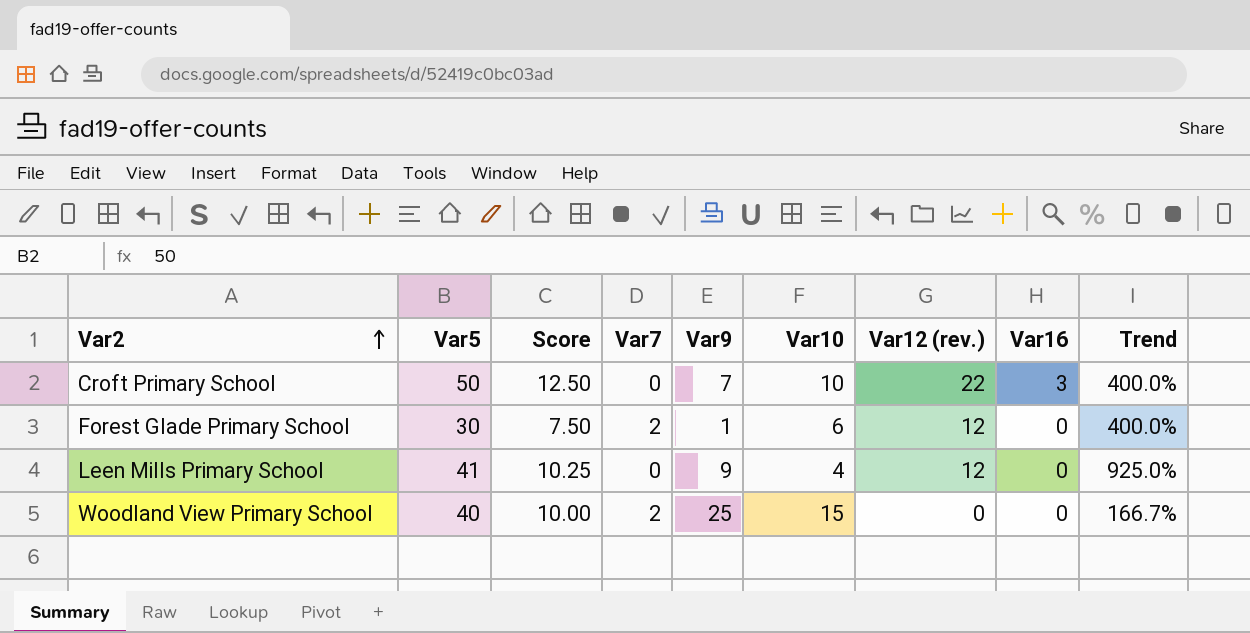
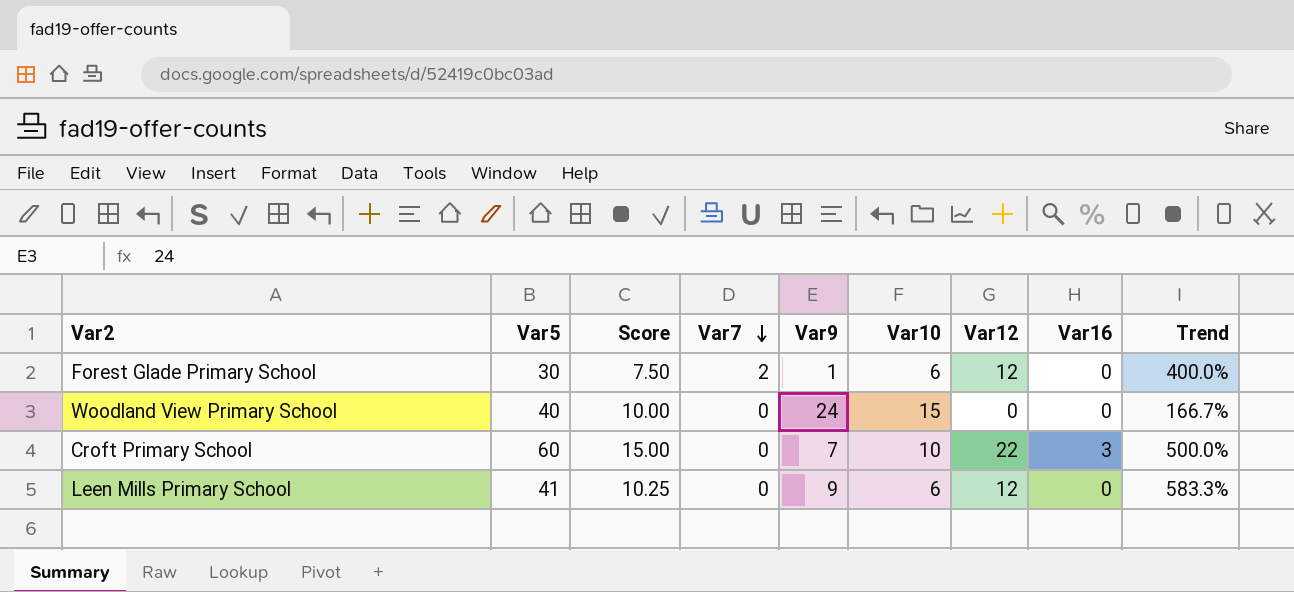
row order: Var2 ascending -> Var7 descending
column name: Var12 (rev.) -> Var12
Woodland View Primary School | Var7: 2 -> 0
Woodland View Primary School | Var9: 25 -> 24
Croft Primary School | Var5: 50 -> 60
Croft Primary School | Score: 12.50 -> 15.00
Croft Primary School | Trend: 400.0% -> 500.0%
Leen Mills Primary School | Var10: 4 -> 6
Leen Mills Primary School | Trend: 925.0% -> 583.3%

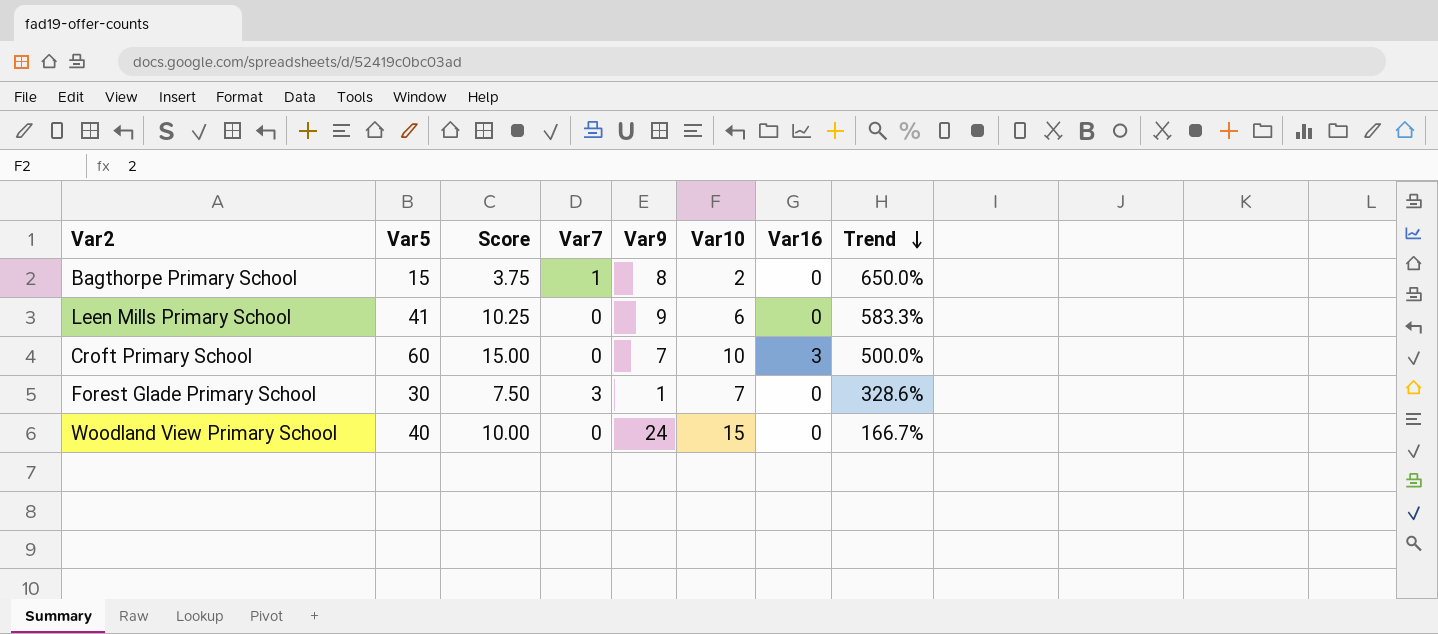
row order: Var7 descending -> Trend descending
column Var12 | position: 7 -> none
row Bagthorpe Primary School: none -> 15 | 3.75 | 1 | 8 | 2 | 0 | 650.0%
Forest Glade Primary School | Var7: 2 -> 3
Forest Glade Primary School | Var10: 6 -> 7
Forest Glade Primary School | Trend: 400.0% -> 328.6%

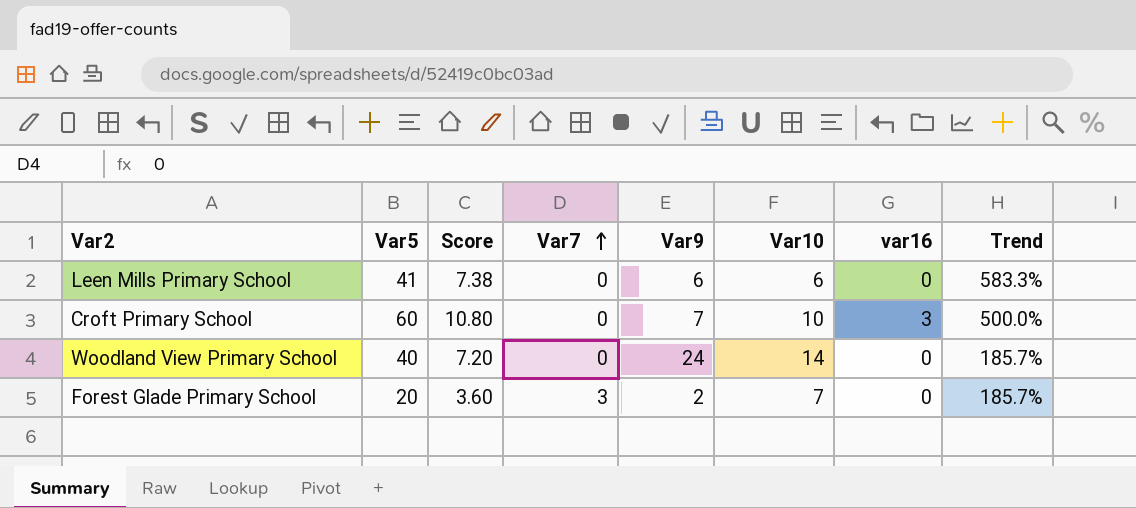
row order: Trend descending -> Var7 ascending
column Score | formula: [Var5] * 0.25 -> [Var5] * 0.18
column name: Var16 -> var16
row Bagthorpe Primary School: 15 | 3.75 | 1 | 8 | 2 | 0 | 650.0% -> none
Leen Mills Primary School | Var9: 9 -> 6
Woodland View Primary School | Var10: 15 -> 14
Woodland View Primary School | Trend: 166.7% -> 185.7%
Forest Glade Primary School | Var5: 30 -> 20
Forest Glade Primary School | Var9: 1 -> 2
Forest Glade Primary School | Trend: 328.6% -> 185.7%

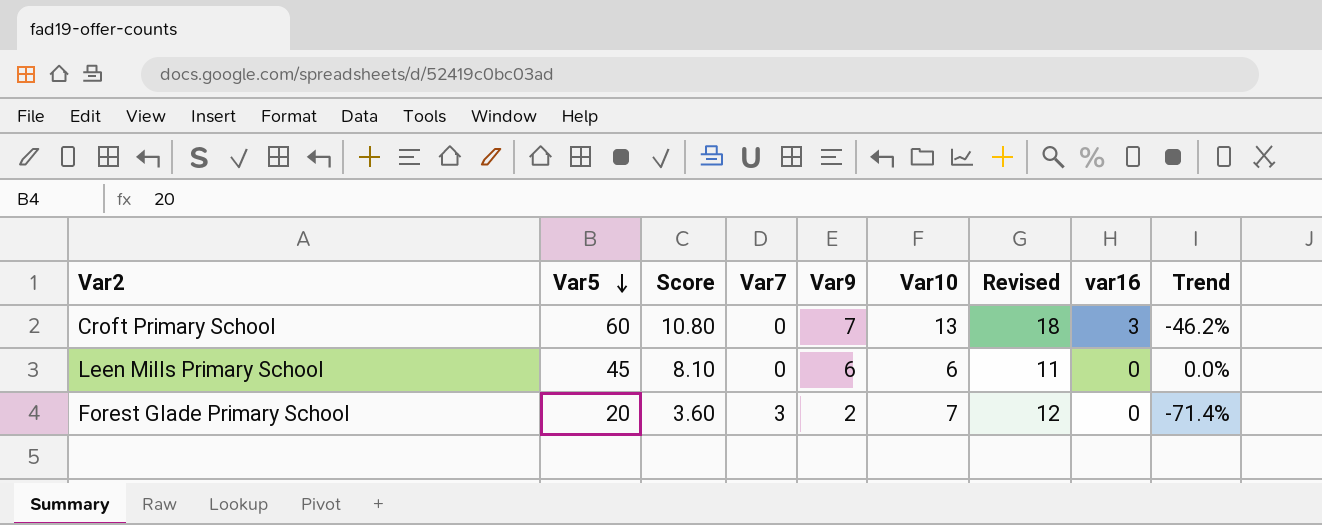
row order: Var7 ascending -> Var5 descending
column Revised | formula: none -> [Var10] + 5
column Trend | formula: ([Var5] - [Var10]) / [Var10] -> ([Var9] - [Var10]) / [Var10]
row Woodland View Primary School: 40 | 7.20 | 0 | 24 | 14 | 0 | 185.7% -> none
Croft Primary School | Var10: 10 -> 13
Leen Mills Primary School | Var5: 41 -> 45
Leen Mills Primary School | Score: 7.38 -> 8.10

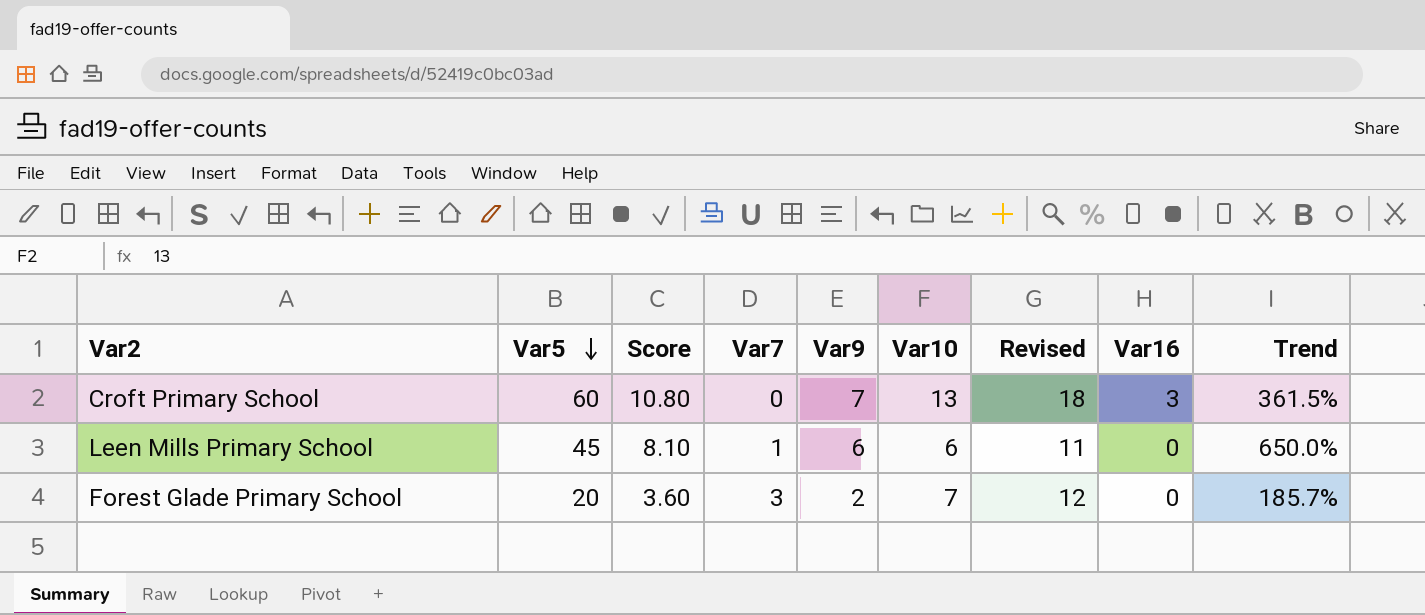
column name: var16 -> Var16
column Trend | formula: ([Var9] - [Var10]) / [Var10] -> ([Var5] - [Var10]) / [Var10]
Leen Mills Primary School | Var7: 0 -> 1

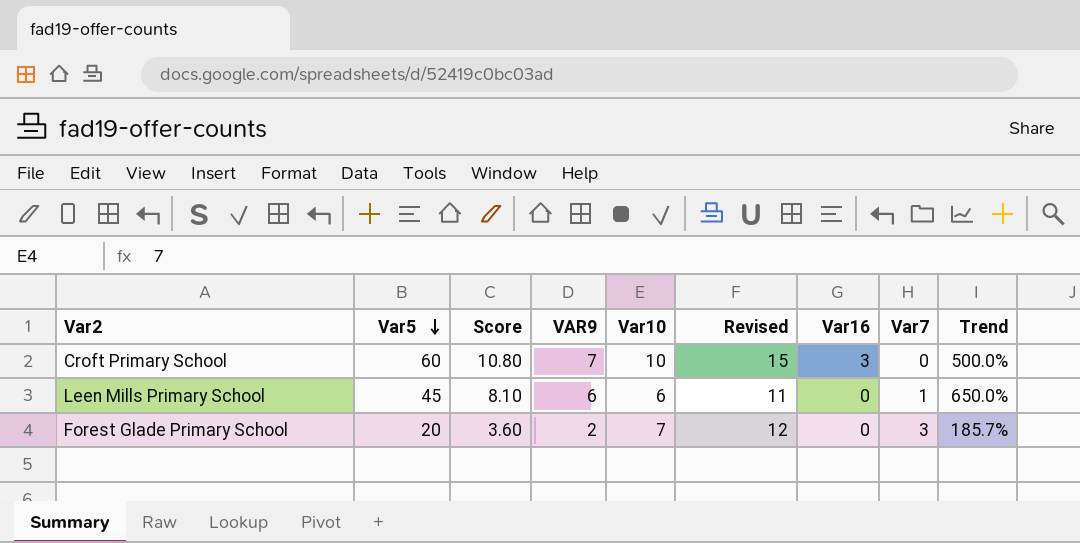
column name: Var9 -> VAR9
column Var7 | position: 4 -> 8
Croft Primary School | Var10: 13 -> 10
Croft Primary School | Revised: 18 -> 15
Croft Primary School | Trend: 361.5% -> 500.0%

